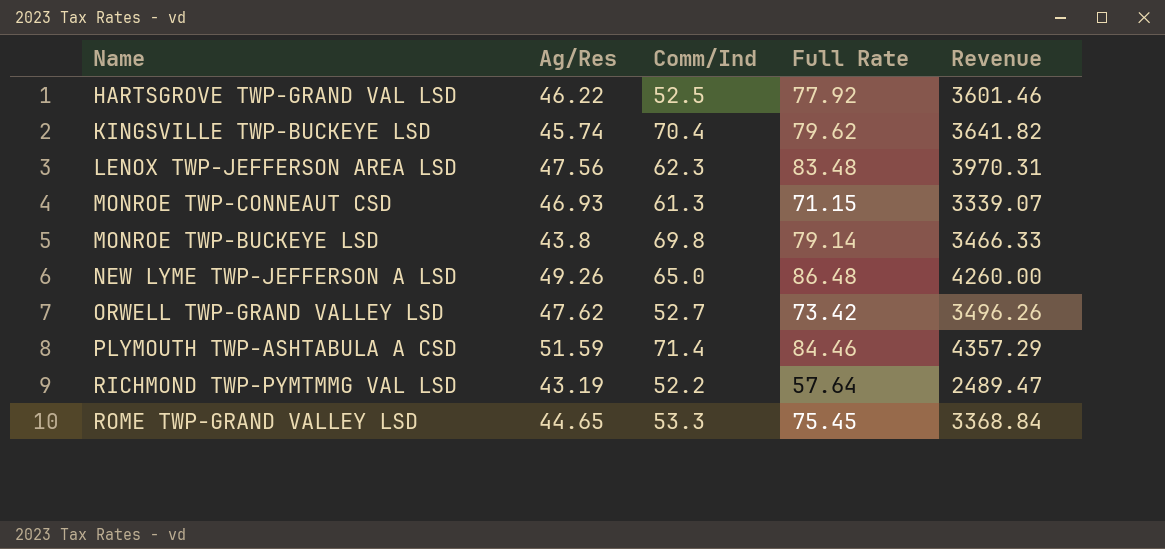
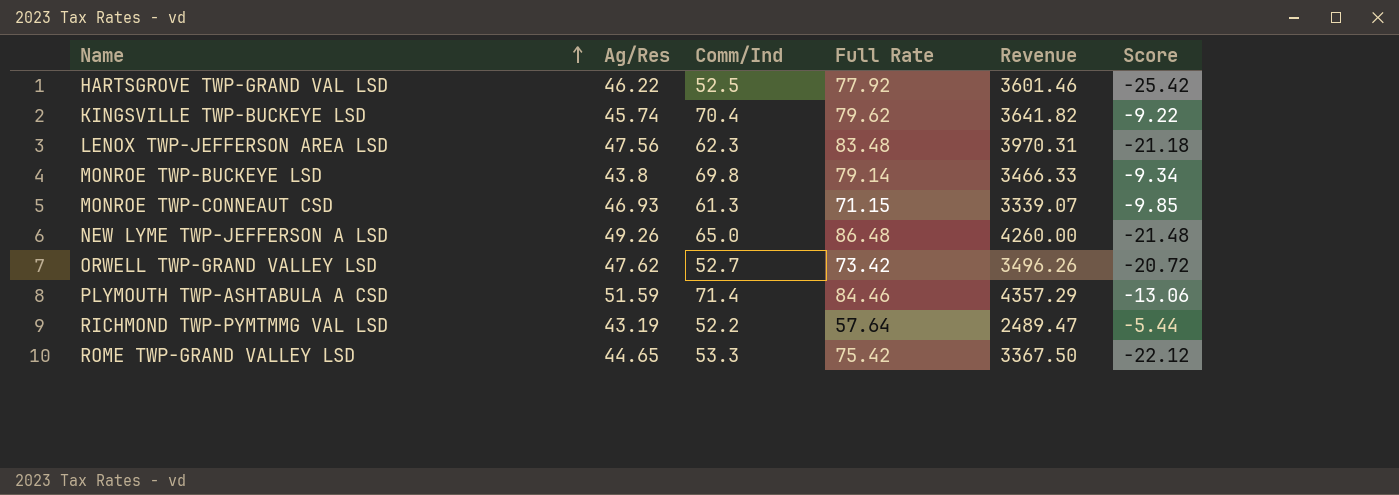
row order: none -> Name ascending
column Score | formula: none -> [Comm/Ind] - [Full Rate]
ROME TWP-GRAND VALLEY LSD | Full Rate: 75.45 -> 75.42
ROME TWP-GRAND VALLEY LSD | Revenue: 3368.84 -> 3367.50

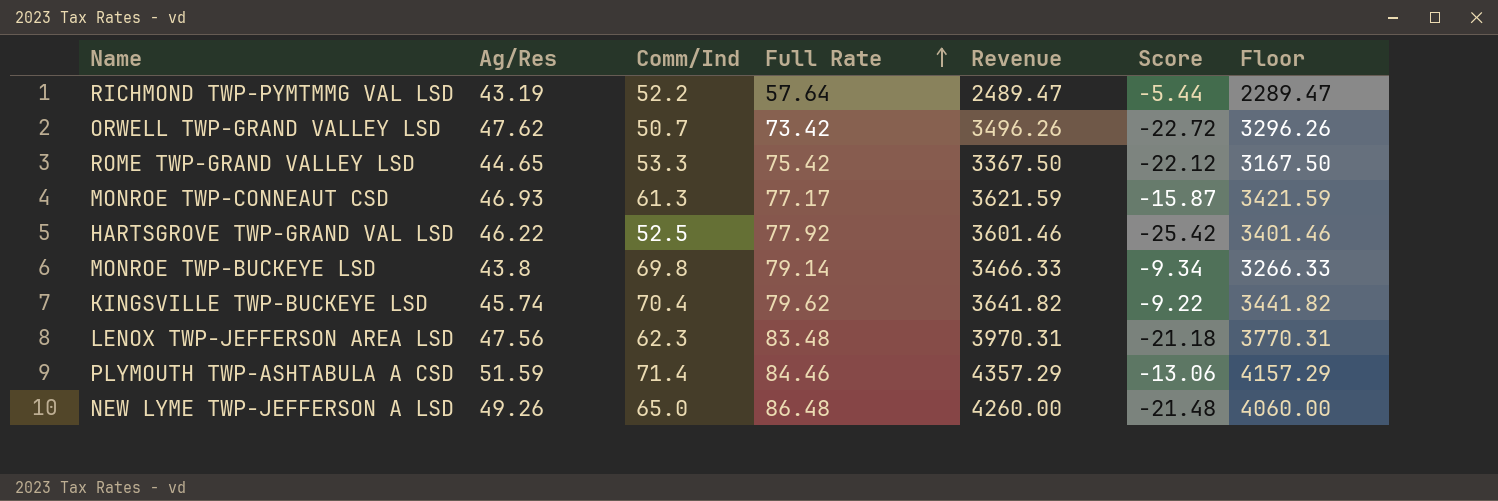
row order: Name ascending -> Full Rate ascending
column Floor | formula: none -> [Revenue] - 200
ORWELL TWP-GRAND VALLEY LSD | Comm/Ind: 52.7 -> 50.7
ORWELL TWP-GRAND VALLEY LSD | Score: -20.72 -> -22.72
MONROE TWP-CONNEAUT CSD | Full Rate: 71.15 -> 77.17
MONROE TWP-CONNEAUT CSD | Revenue: 3339.07 -> 3621.59
MONROE TWP-CONNEAUT CSD | Score: -9.85 -> -15.87

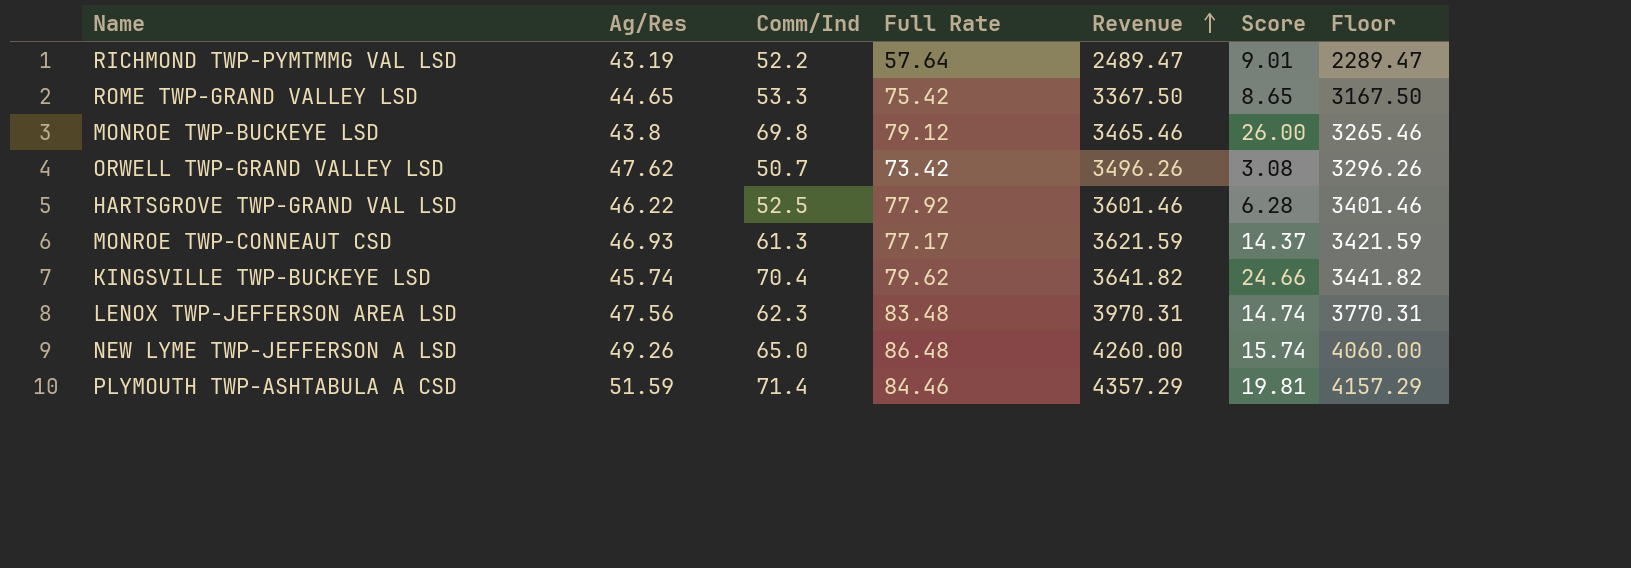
row order: Full Rate ascending -> Revenue ascending
column Score | formula: [Comm/Ind] - [Full Rate] -> [Comm/Ind] - [Ag/Res]
MONROE TWP-BUCKEYE LSD | Full Rate: 79.14 -> 79.12
MONROE TWP-BUCKEYE LSD | Revenue: 3466.33 -> 3465.46
MONROE TWP-BUCKEYE LSD | Floor: 3266.33 -> 3265.46

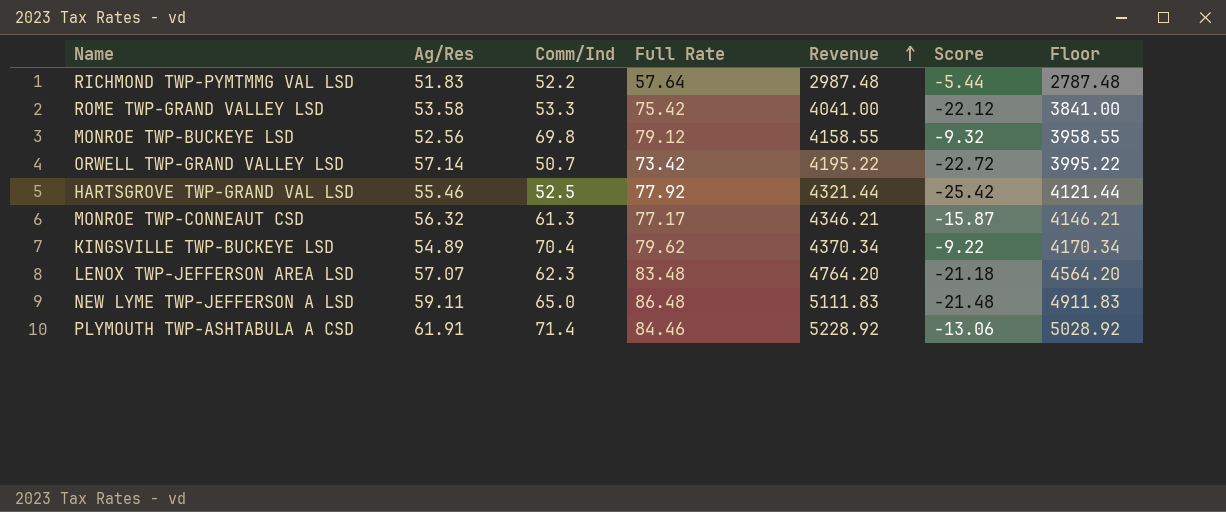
column Score | formula: [Comm/Ind] - [Ag/Res] -> [Comm/Ind] - [Full Rate]
RICHMOND TWP-PYMTMMG VAL LSD | Ag/Res: 43.19 -> 51.83
RICHMOND TWP-PYMTMMG VAL LSD | Revenue: 2489.47 -> 2987.48
RICHMOND TWP-PYMTMMG VAL LSD | Floor: 2289.47 -> 2787.48
ROME TWP-GRAND VALLEY LSD | Ag/Res: 44.65 -> 53.58
ROME TWP-GRAND VALLEY LSD | Revenue: 3367.50 -> 4041.00
ROME TWP-GRAND VALLEY LSD | Floor: 3167.50 -> 3841.00
MONROE TWP-BUCKEYE LSD | Ag/Res: 43.8 -> 52.56
MONROE TWP-BUCKEYE LSD | Revenue: 3465.46 -> 4158.55
MONROE TWP-BUCKEYE LSD | Floor: 3265.46 -> 3958.55
ORWELL TWP-GRAND VALLEY LSD | Ag/Res: 47.62 -> 57.14
ORWELL TWP-GRAND VALLEY LSD | Revenue: 3496.26 -> 4195.22
ORWELL TWP-GRAND VALLEY LSD | Floor: 3296.26 -> 3995.22
HARTSGROVE TWP-GRAND VAL LSD | Ag/Res: 46.22 -> 55.46
HARTSGROVE TWP-GRAND VAL LSD | Revenue: 3601.46 -> 4321.44
HARTSGROVE TWP-GRAND VAL LSD | Floor: 3401.46 -> 4121.44
MONROE TWP-CONNEAUT CSD | Ag/Res: 46.93 -> 56.32
MONROE TWP-CONNEAUT CSD | Revenue: 3621.59 -> 4346.21
MONROE TWP-CONNEAUT CSD | Floor: 3421.59 -> 4146.21
KINGSVILLE TWP-BUCKEYE LSD | Ag/Res: 45.74 -> 54.89
KINGSVILLE TWP-BUCKEYE LSD | Revenue: 3641.82 -> 4370.34
KINGSVILLE TWP-BUCKEYE LSD | Floor: 3441.82 -> 4170.34
LENOX TWP-JEFFERSON AREA LSD | Ag/Res: 47.56 -> 57.07
LENOX TWP-JEFFERSON AREA LSD | Revenue: 3970.31 -> 4764.20
LENOX TWP-JEFFERSON AREA LSD | Floor: 3770.31 -> 4564.20
NEW LYME TWP-JEFFERSON A LSD | Ag/Res: 49.26 -> 59.11
NEW LYME TWP-JEFFERSON A LSD | Revenue: 4260.00 -> 5111.83
NEW LYME TWP-JEFFERSON A LSD | Floor: 4060.00 -> 4911.83
PLYMOUTH TWP-ASHTABULA A CSD | Ag/Res: 51.59 -> 61.91
PLYMOUTH TWP-ASHTABULA A CSD | Revenue: 4357.29 -> 5228.92
PLYMOUTH TWP-ASHTABULA A CSD | Floor: 4157.29 -> 5028.92

